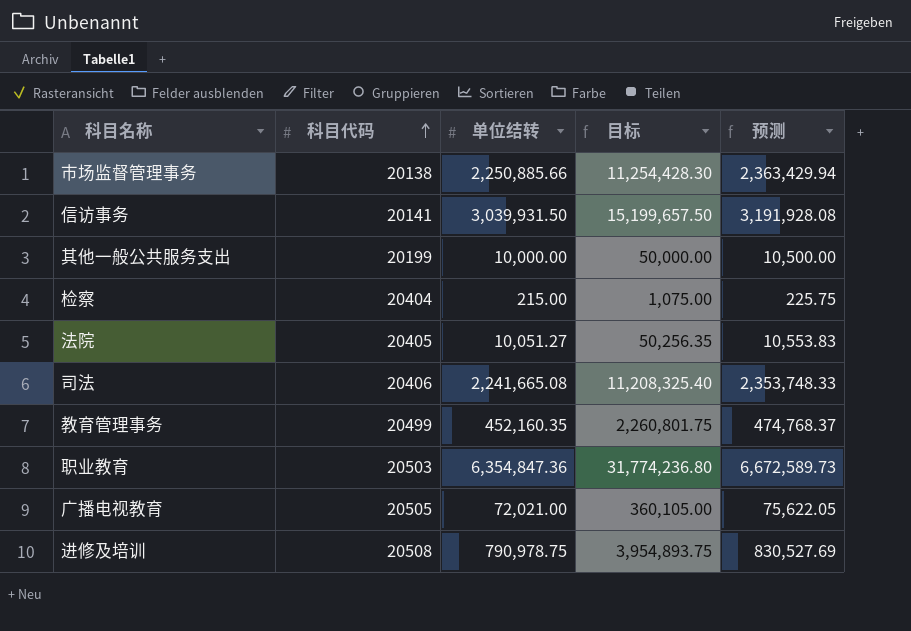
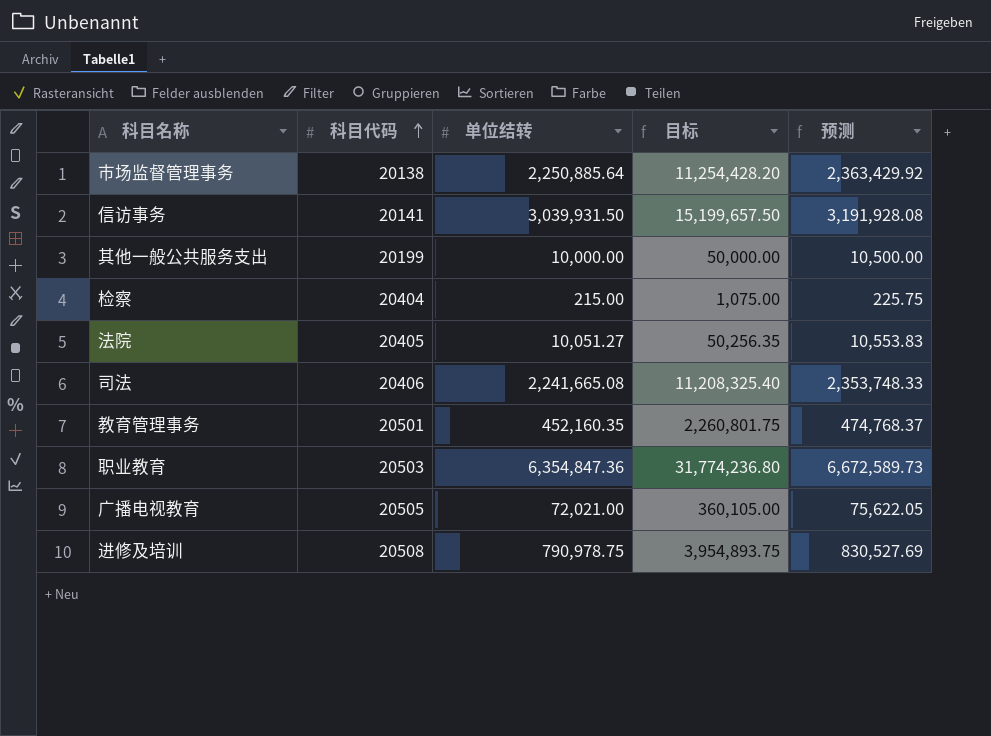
市场监督管理事务 | 单位结转: 2,250,885.66 -> 2,250,885.64
市场监督管理事务 | 目标: 11,254,428.30 -> 11,254,428.20
市场监督管理事务 | 预测: 2,363,429.94 -> 2,363,429.92
教育管理事务 | 科目代码: 20499 -> 20501

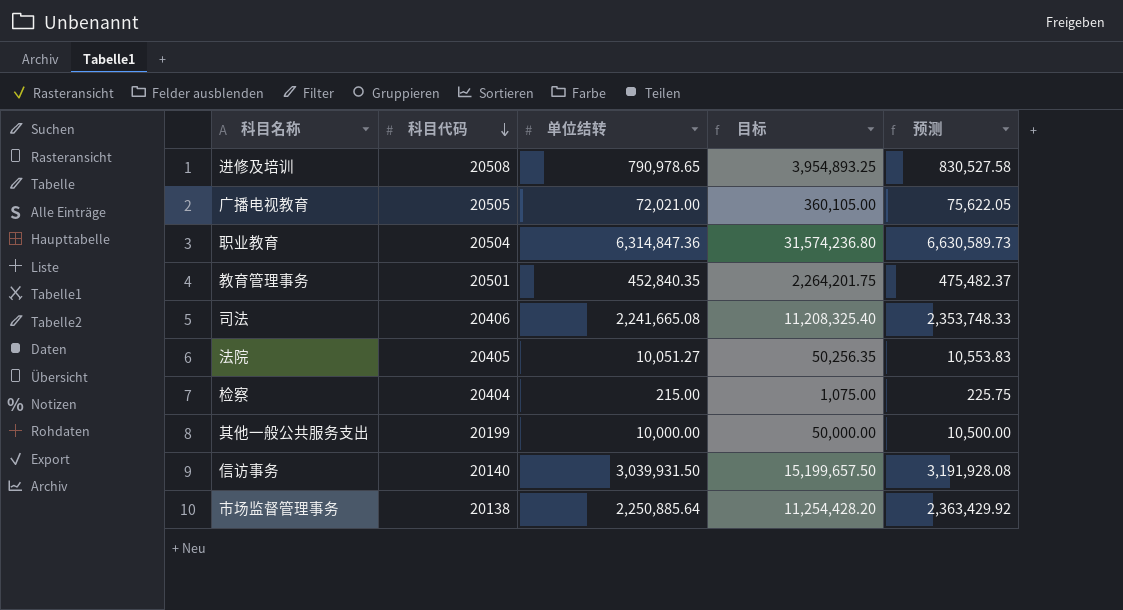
row order: 科目代码 ascending -> 科目代码 descending
进修及培训 | 单位结转: 790,978.75 -> 790,978.65
进修及培训 | 目标: 3,954,893.75 -> 3,954,893.25
进修及培训 | 预测: 830,527.69 -> 830,527.58
职业教育 | 科目代码: 20503 -> 20504
职业教育 | 单位结转: 6,354,847.36 -> 6,314,847.36
职业教育 | 目标: 31,774,236.80 -> 31,574,236.80
职业教育 | 预测: 6,672,589.73 -> 6,630,589.73
教育管理事务 | 单位结转: 452,160.35 -> 452,840.35
教育管理事务 | 目标: 2,260,801.75 -> 2,264,201.75
教育管理事务 | 预测: 474,768.37 -> 475,482.37
信访事务 | 科目代码: 20141 -> 20140

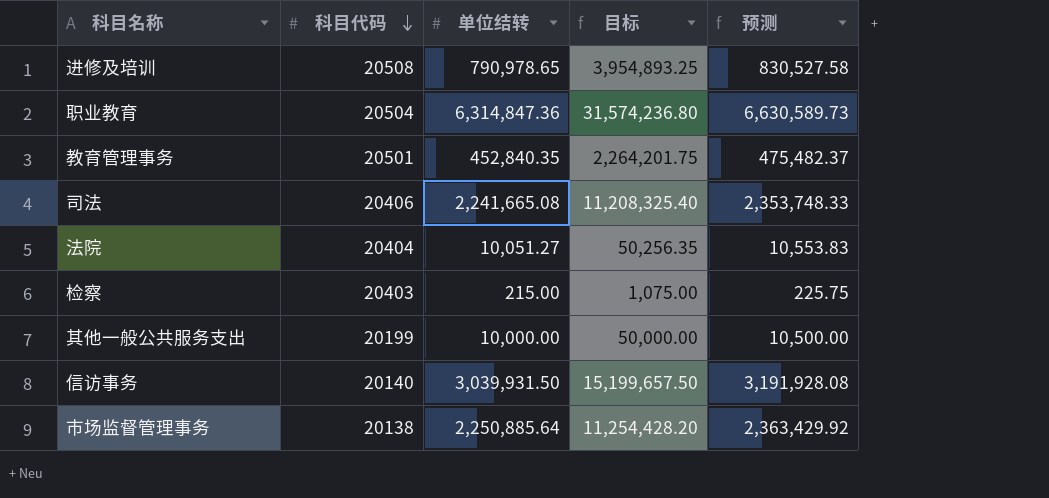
row 广播电视教育: 20505 | 72,021.00 | 360,105.00 | 75,622.05 -> none
法院 | 科目代码: 20405 -> 20404
检察 | 科目代码: 20404 -> 20403

